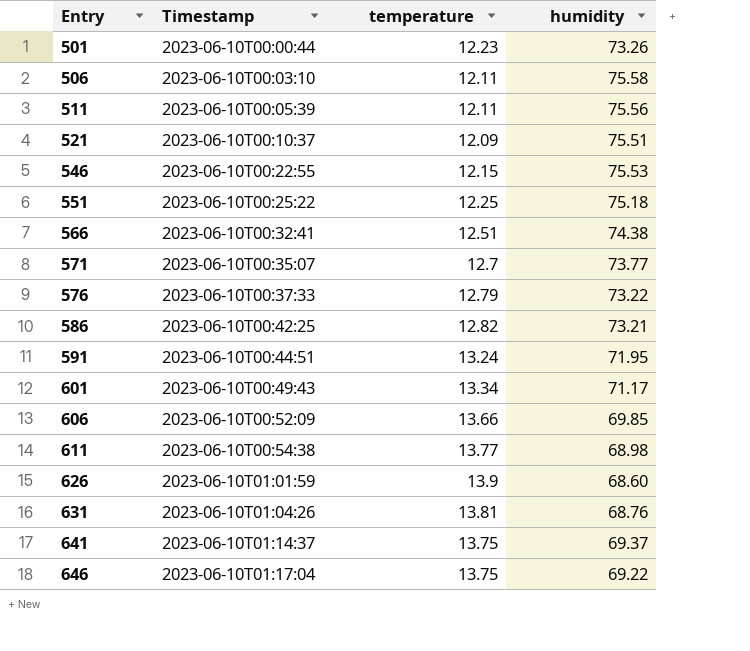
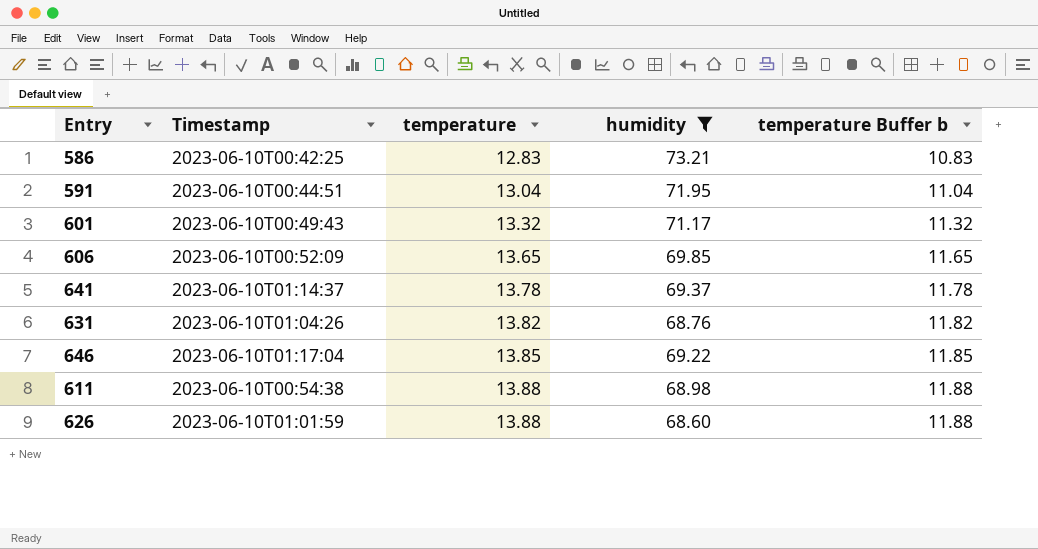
filter: none -> humidity <= 73.21
row order: Entry ascending -> temperature ascending
column temperature Buffer b | formula: none -> [temperature] - 2
586 | temperature: 12.82 -> 12.83
591 | temperature: 13.24 -> 13.04
601 | temperature: 13.34 -> 13.32
606 | temperature: 13.66 -> 13.65
641 | temperature: 13.75 -> 13.78
631 | temperature: 13.81 -> 13.82
646 | temperature: 13.75 -> 13.85
611 | temperature: 13.77 -> 13.88
626 | temperature: 13.9 -> 13.88

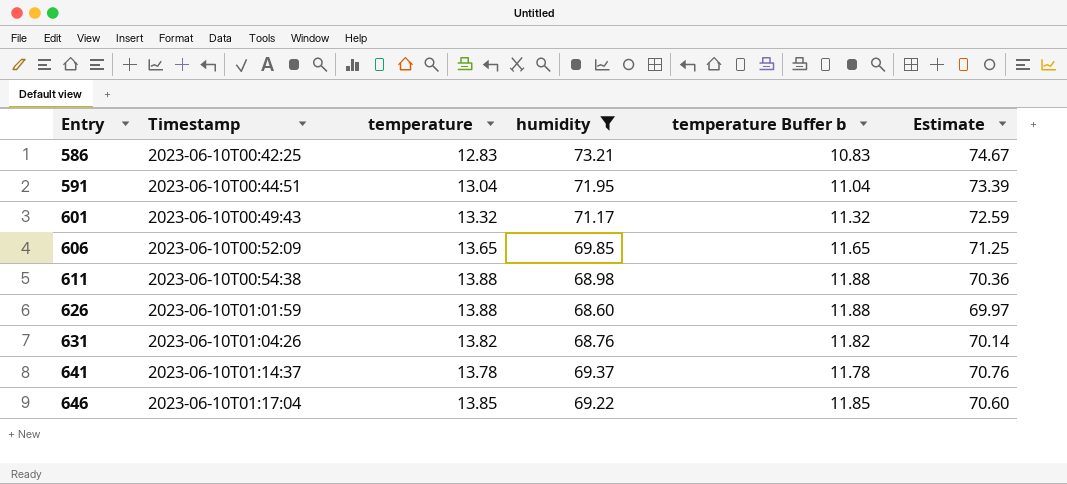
row order: temperature ascending -> Entry ascending
column Estimate | formula: none -> [humidity] * 1.02

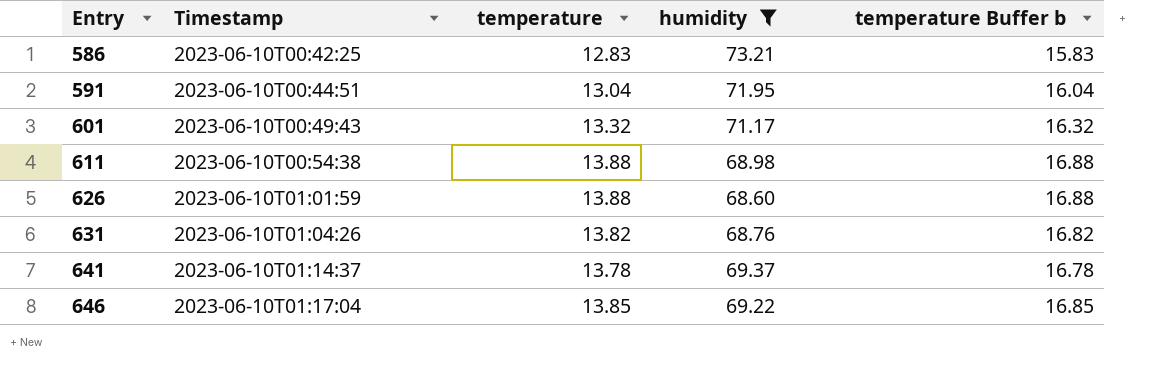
column Estimate | formula: [humidity] * 1.02 -> none
column temperature Buffer b | formula: [temperature] - 2 -> [temperature] + 3
row 606: 2023-06-10T00:52:09 | 13.65 | 69.85 | 11.65 | 71.25 -> none

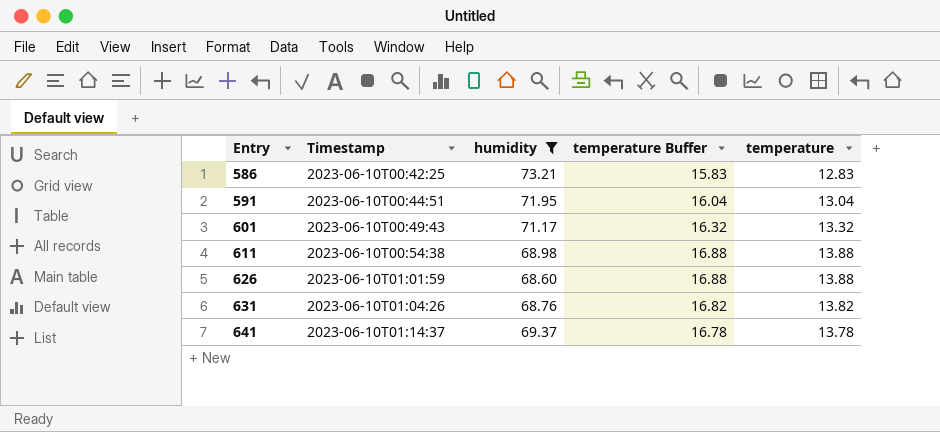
column name: temperature Buffer b -> temperature Buffer
column temperature | position: 3 -> 5
row 646: 2023-06-10T01:17:04 | 13.85 | 69.22 | 16.85 -> none

